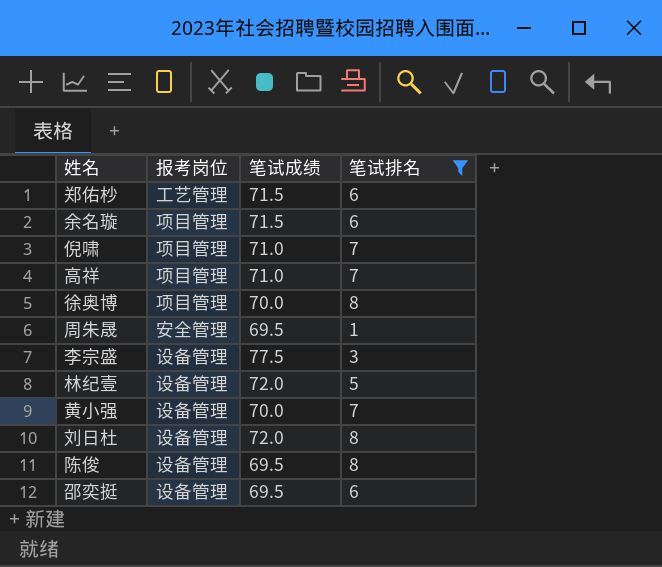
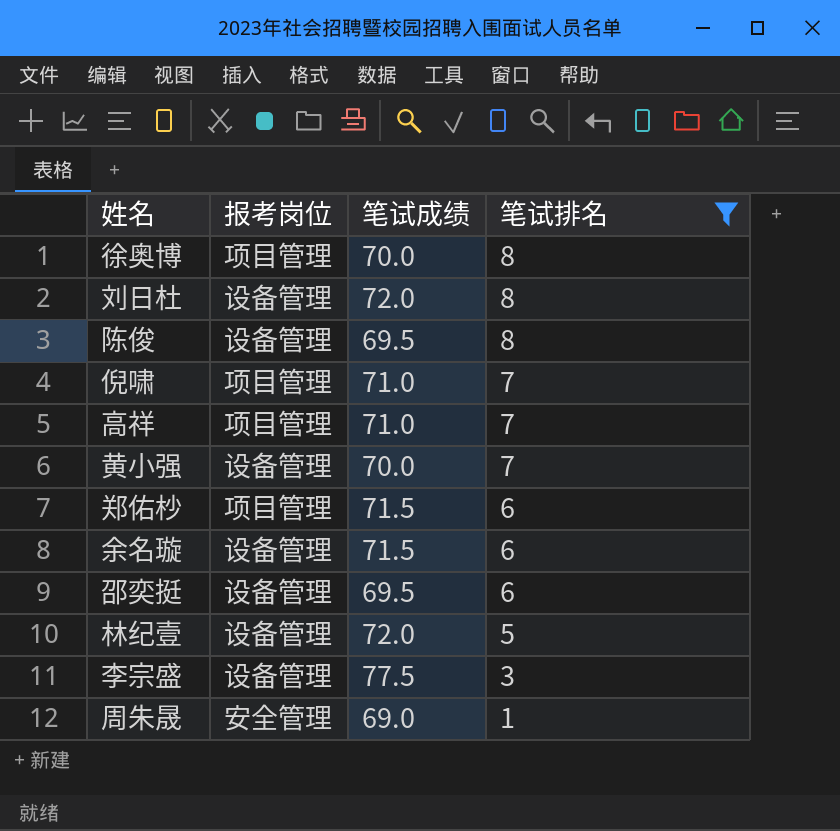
row order: none -> 笔试排名 descending
郑佑杪 | 报考岗位: 工艺管理 -> 项目管理
余名璇 | 报考岗位: 项目管理 -> 设备管理
周朱晟 | 笔试成绩: 69.5 -> 69.0

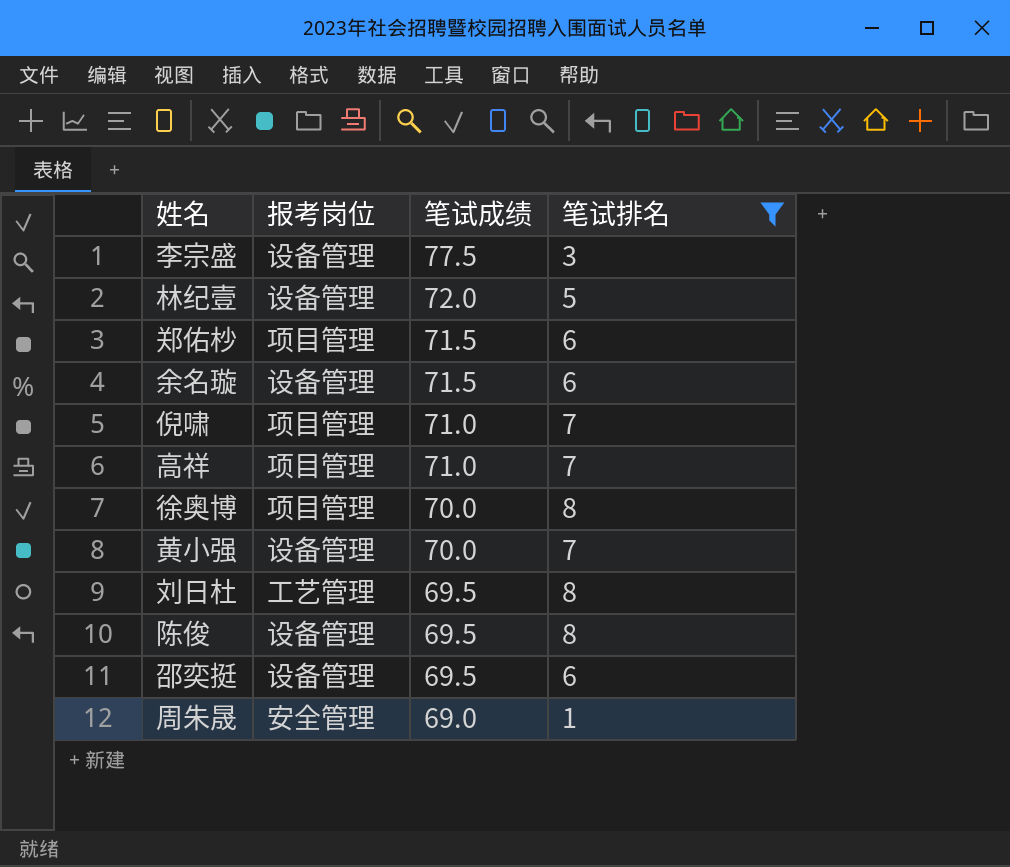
row order: 笔试排名 descending -> 笔试成绩 descending
刘日杜 | 报考岗位: 设备管理 -> 工艺管理
刘日杜 | 笔试成绩: 72.0 -> 69.5

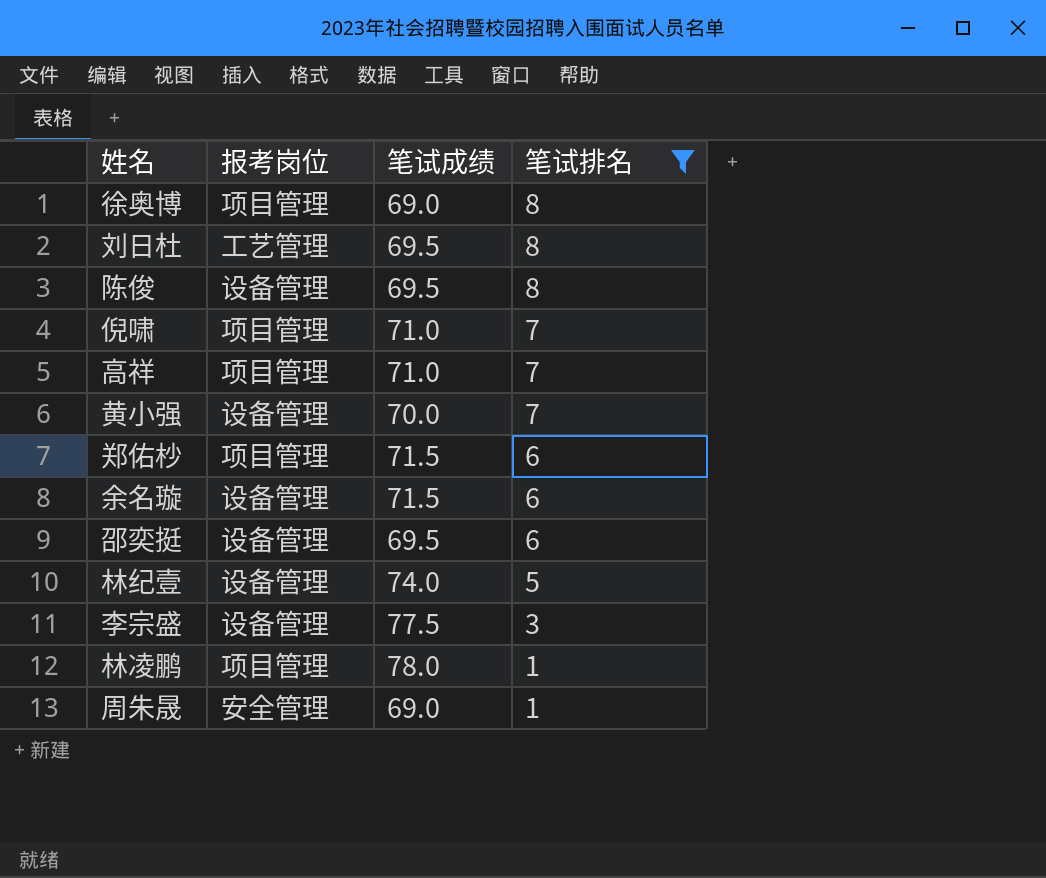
row order: 笔试成绩 descending -> 笔试排名 descending
徐奥博 | 笔试成绩: 70.0 -> 69.0
林纪壹 | 笔试成绩: 72.0 -> 74.0
row 林凌鹏: none -> 项目管理 | 78.0 | 1

